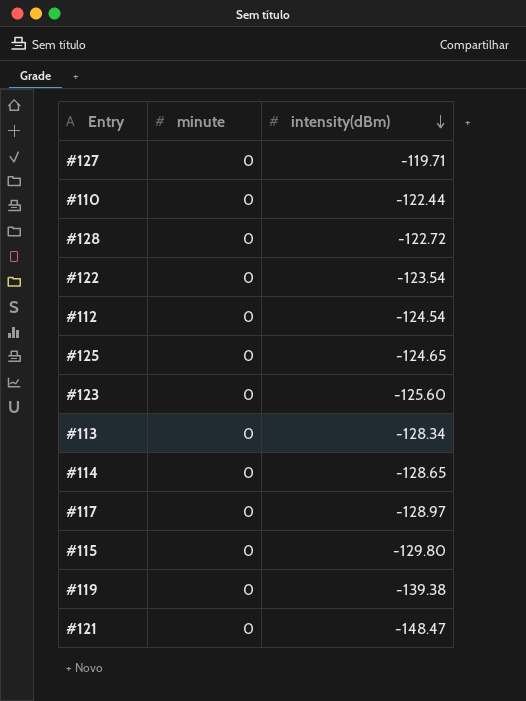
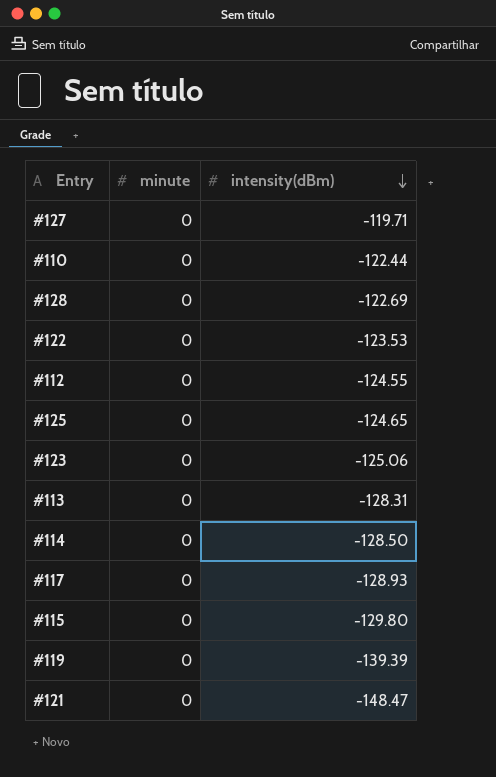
#128 | intensity(dBm): -122.72 -> -122.69
#122 | intensity(dBm): -123.54 -> -123.53
#112 | intensity(dBm): -124.54 -> -124.55
#123 | intensity(dBm): -125.60 -> -125.06
#113 | intensity(dBm): -128.34 -> -128.31
#114 | intensity(dBm): -128.65 -> -128.50
#117 | intensity(dBm): -128.97 -> -128.93
#119 | intensity(dBm): -139.38 -> -139.39

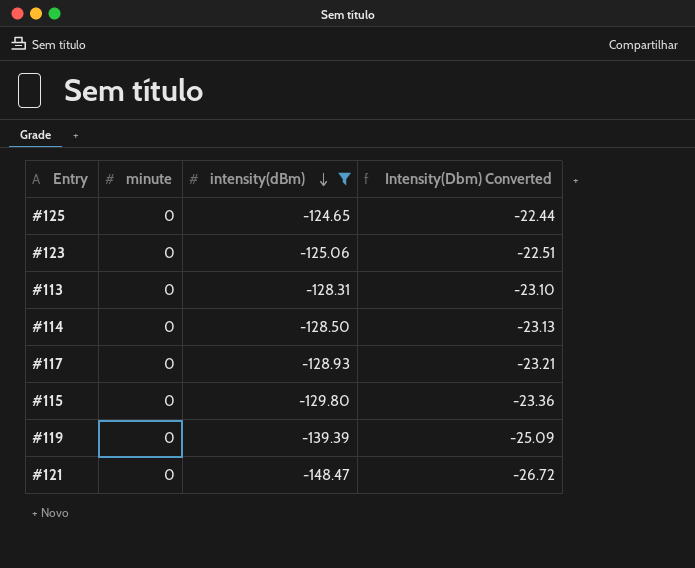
filter: none -> intensity(dBm) <= -124.65
column Intensity(Dbm) Converted | formula: none -> [intensity(dBm)] * 0.18

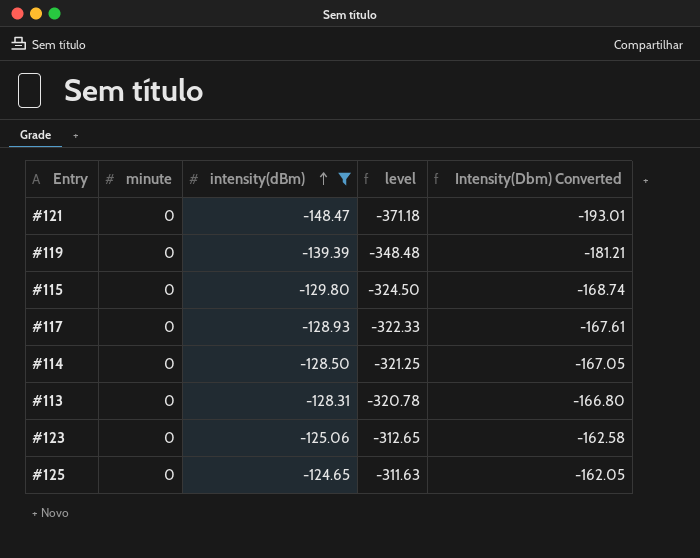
row order: intensity(dBm) descending -> intensity(dBm) ascending
column level | formula: none -> [intensity(dBm)] * 2.5
column Intensity(Dbm) Converted | formula: [intensity(dBm)] * 0.18 -> [intensity(dBm)] * 1.3

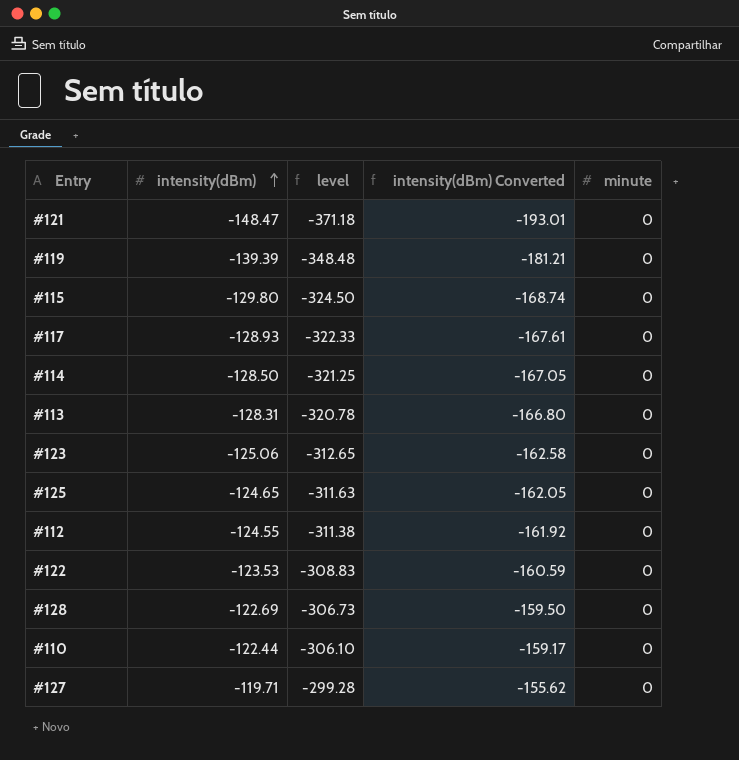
filter: intensity(dBm) <= -124.65 -> none
column name: Intensity(Dbm) Converted -> intensity(dBm) Converted
column minute | position: 2 -> 5

